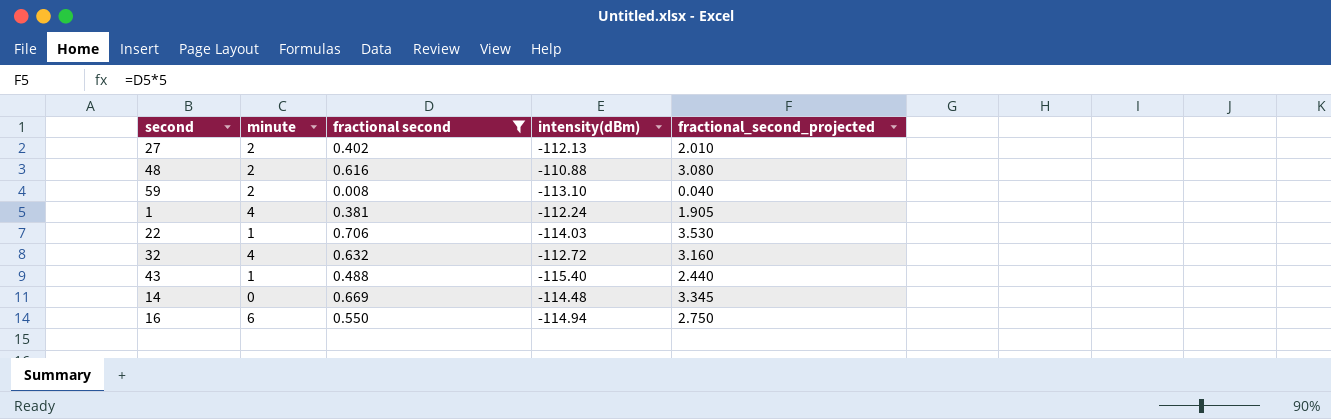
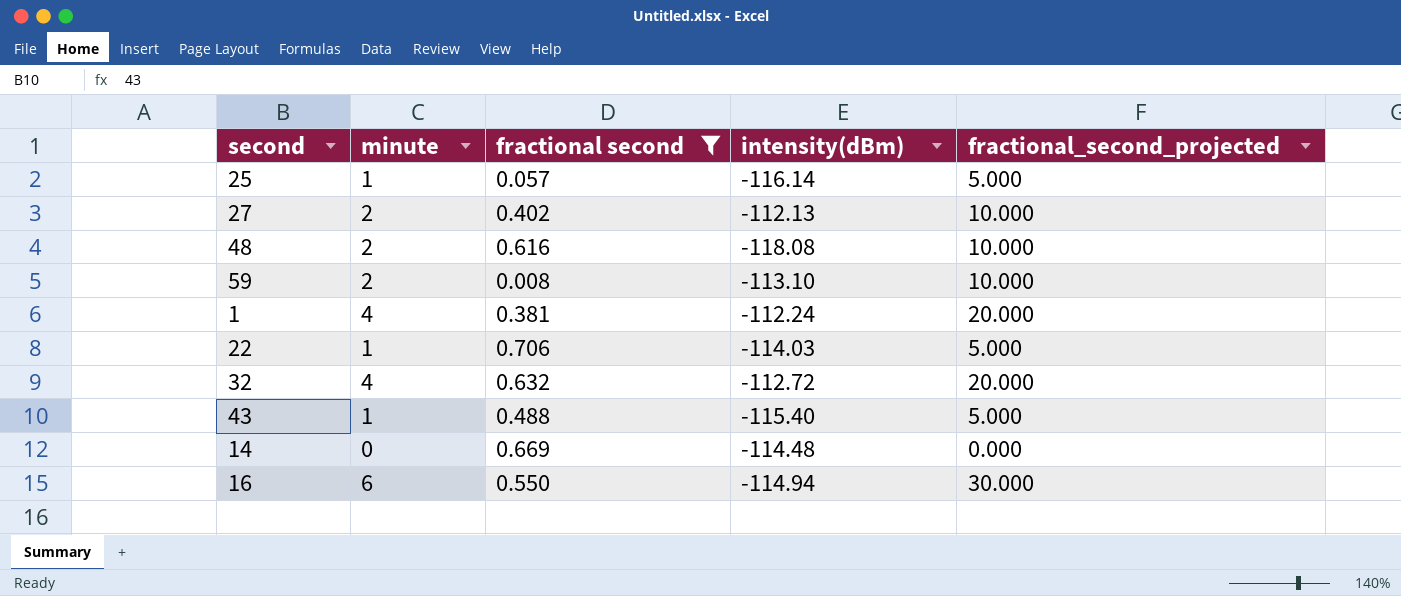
column fractional_second_projected | formula: [fractional second] * 5 -> [minute] * 5
row 25: none -> 1 | 0.057 | -116.14 | 5.000
48 | intensity(dBm): -110.88 -> -118.08

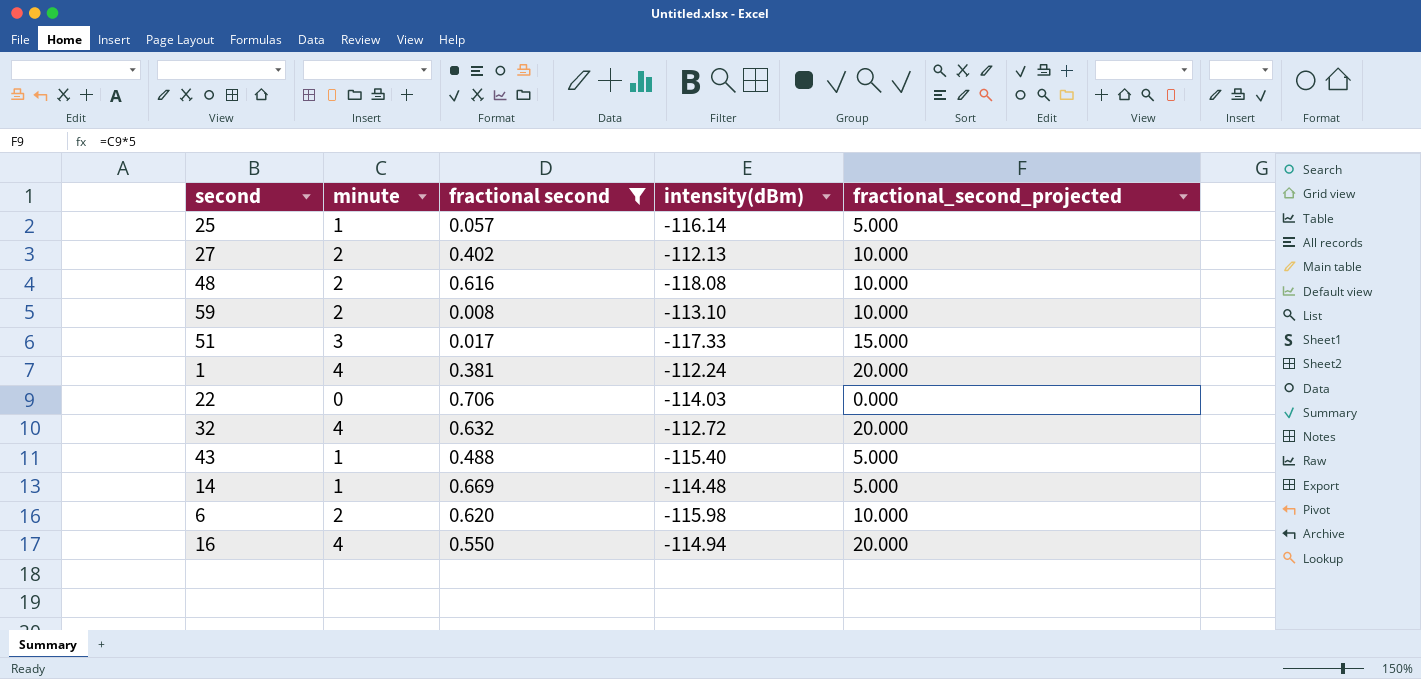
row 51: none -> 3 | 0.017 | -117.33 | 15.000
22 | minute: 1 -> 0
22 | fractional_second_projected: 5.000 -> 0.000
14 | minute: 0 -> 1
14 | fractional_second_projected: 0.000 -> 5.000
row 6: none -> 2 | 0.620 | -115.98 | 10.000
16 | minute: 6 -> 4
16 | fractional_second_projected: 30.000 -> 20.000

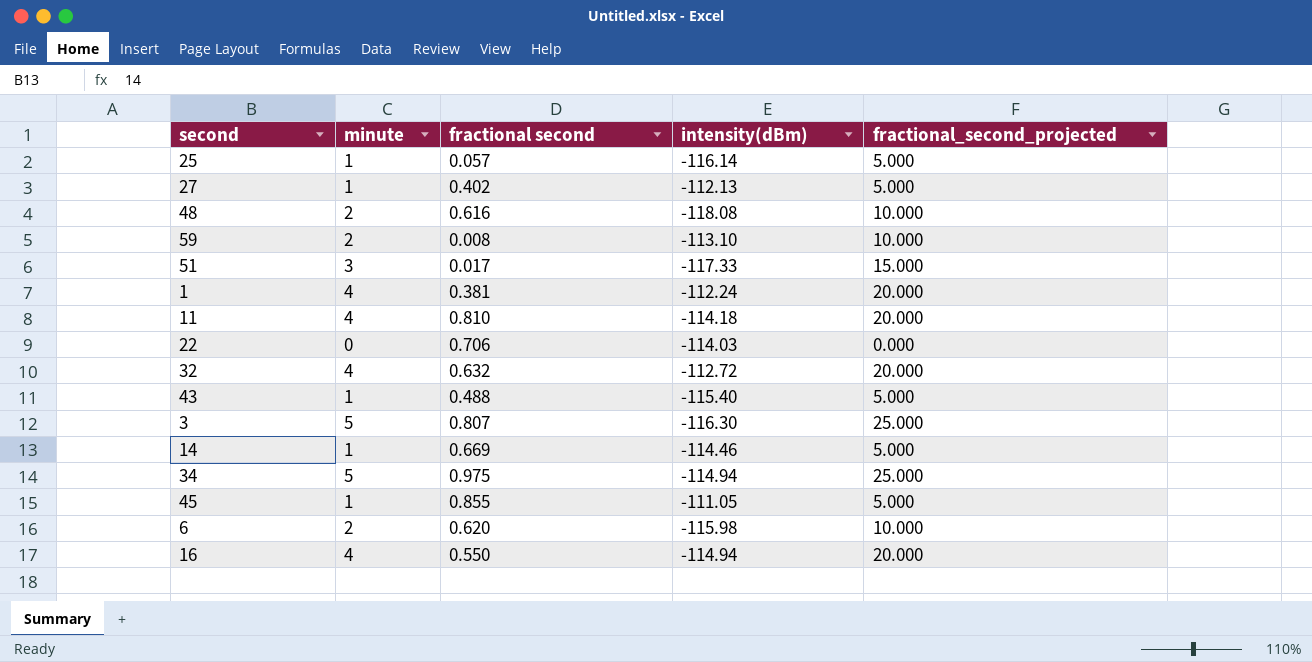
filter: fractional second <= 0.706 -> none
27 | minute: 2 -> 1
27 | fractional_second_projected: 10.000 -> 5.000
14 | intensity(dBm): -114.48 -> -114.46

